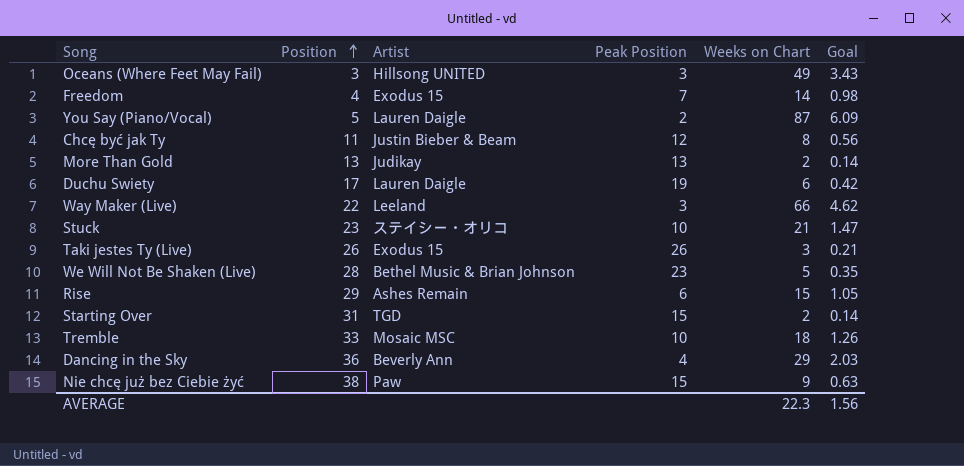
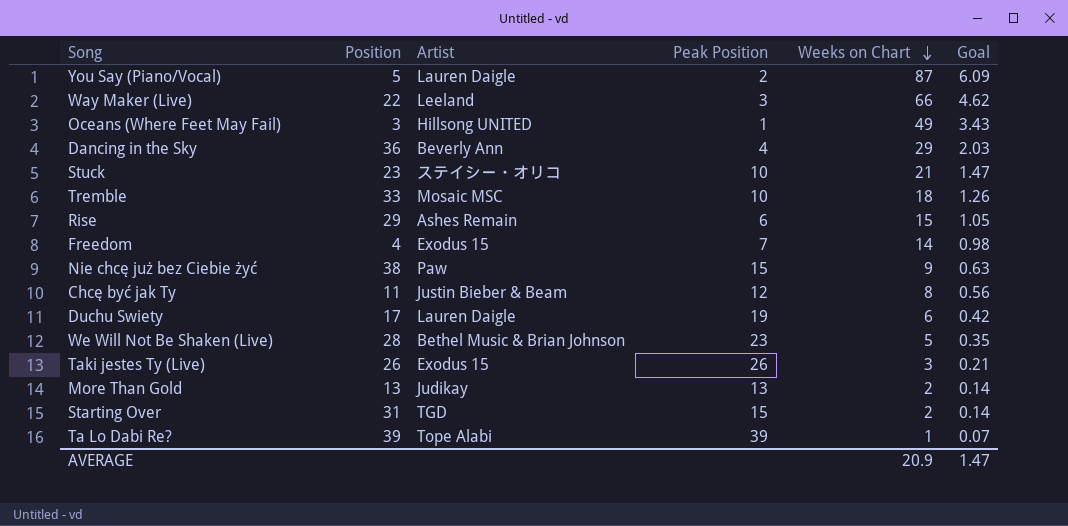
row order: Position ascending -> Weeks on Chart descending
Oceans (Where Feet May Fail) | Peak Position: 3 -> 1
row Ta Lo Dabi Re?: none -> 39 | Tope Alabi | 39 | 1 | 0.07
AVERAGE | Weeks on Chart: 22.3 -> 20.9
AVERAGE | Goal: 1.56 -> 1.47

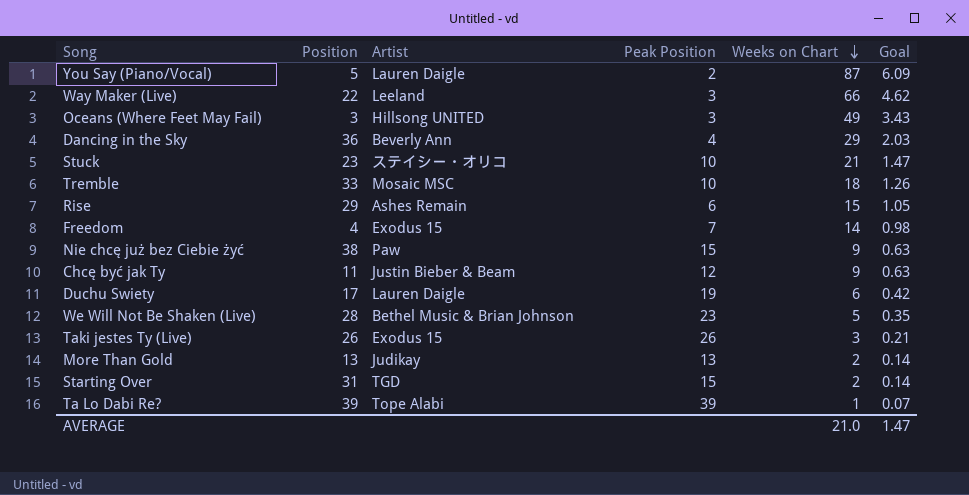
Oceans (Where Feet May Fail) | Peak Position: 1 -> 3
Chcę być jak Ty | Weeks on Chart: 8 -> 9
Chcę być jak Ty | Goal: 0.56 -> 0.63
AVERAGE | Weeks on Chart: 20.9 -> 21.0

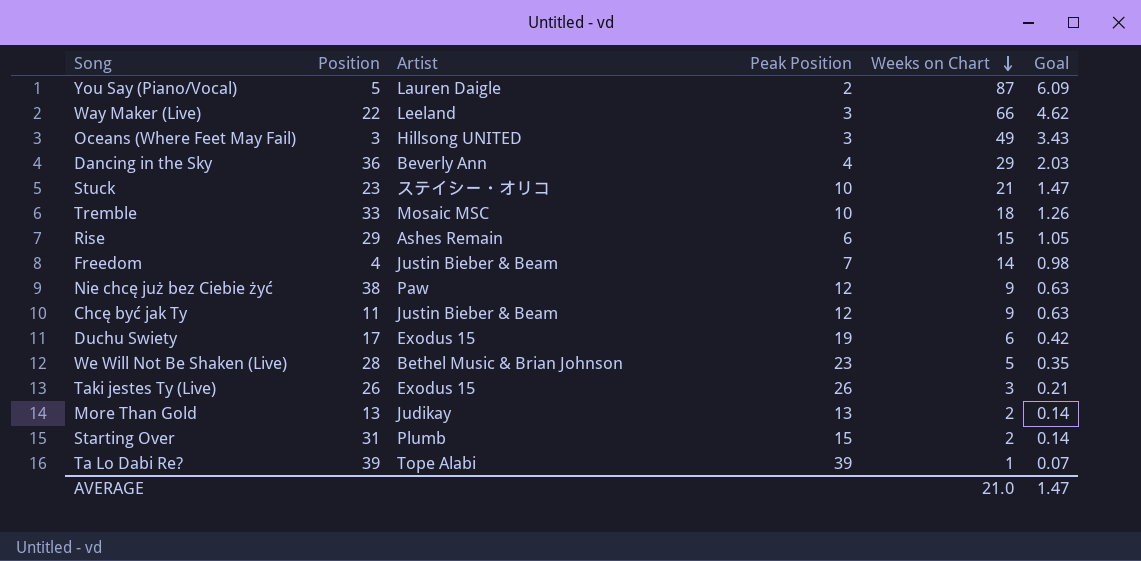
Freedom | Artist: Exodus 15 -> Justin Bieber & Beam
Nie chcę już bez Ciebie żyć | Peak Position: 15 -> 12
Duchu Swiety | Artist: Lauren Daigle -> Exodus 15
Starting Over | Artist: TGD -> Plumb

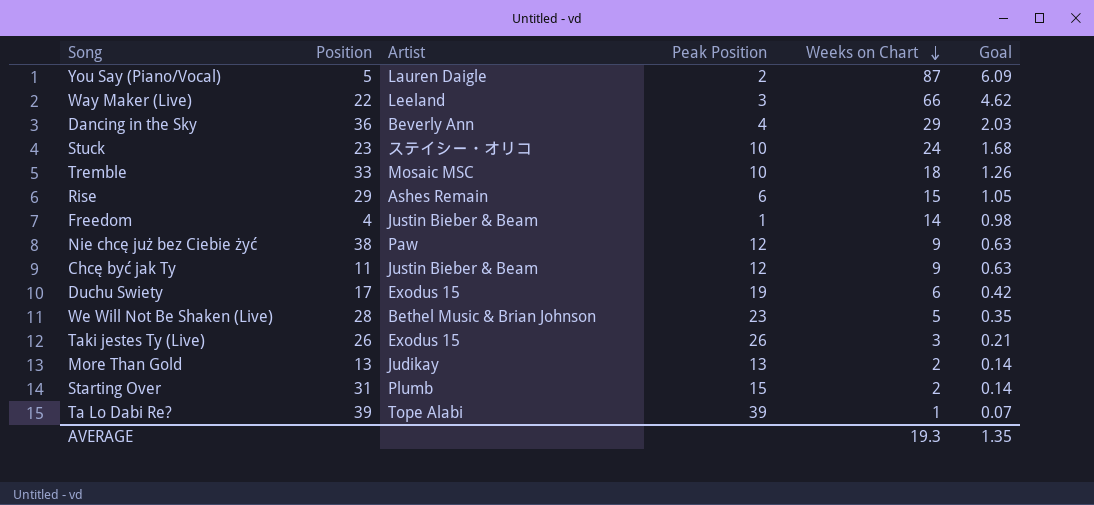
row Oceans (Where Feet May Fail): 3 | Hillsong UNITED | 3 | 49 | 3.43 -> none
Stuck | Weeks on Chart: 21 -> 24
Stuck | Goal: 1.47 -> 1.68
Freedom | Peak Position: 7 -> 1
AVERAGE | Weeks on Chart: 21.0 -> 19.3
AVERAGE | Goal: 1.47 -> 1.35

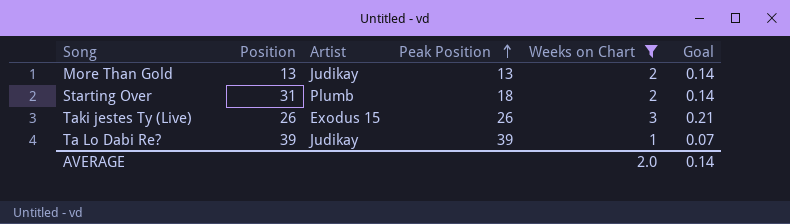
filter: none -> Weeks on Chart <= 3
row order: Weeks on Chart descending -> Peak Position ascending
Starting Over | Peak Position: 15 -> 18
Ta Lo Dabi Re? | Artist: Tope Alabi -> Judikay
AVERAGE | Weeks on Chart: 19.3 -> 2.0
AVERAGE | Goal: 1.35 -> 0.14

